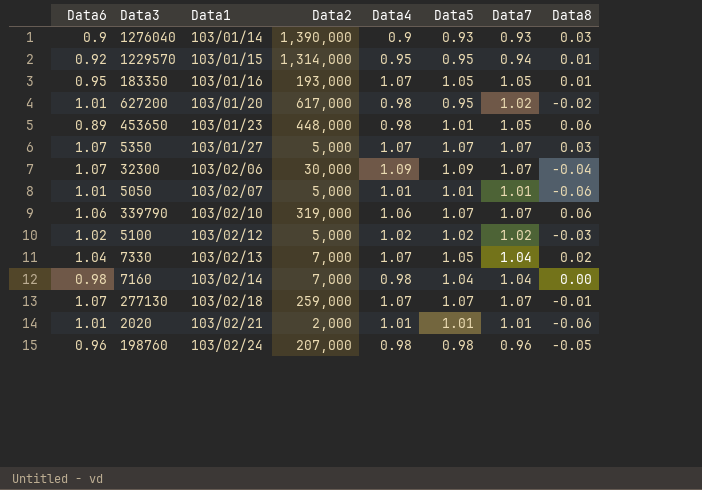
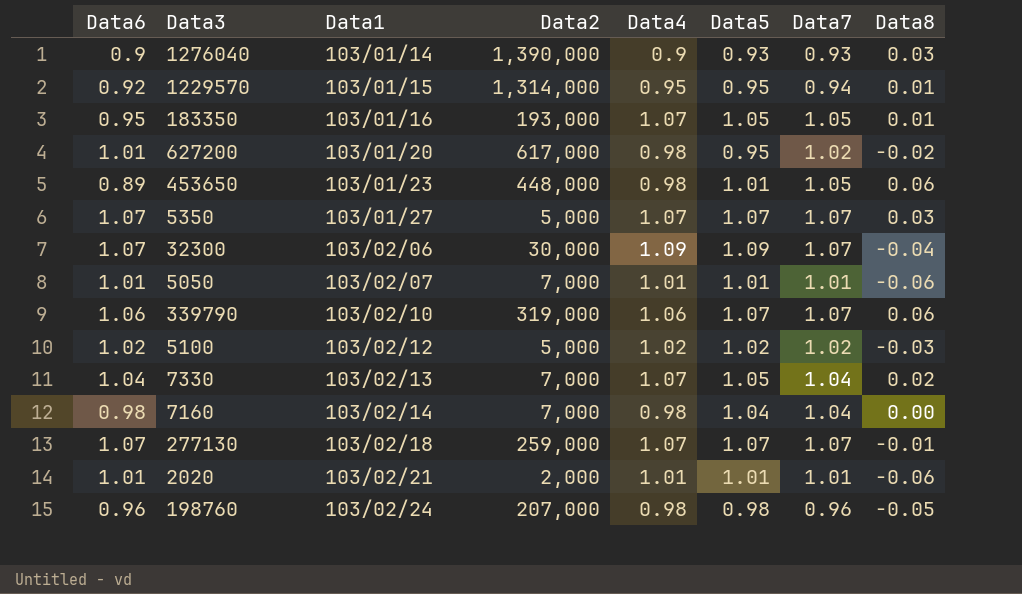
5050 | Data2: 5,000 -> 7,000

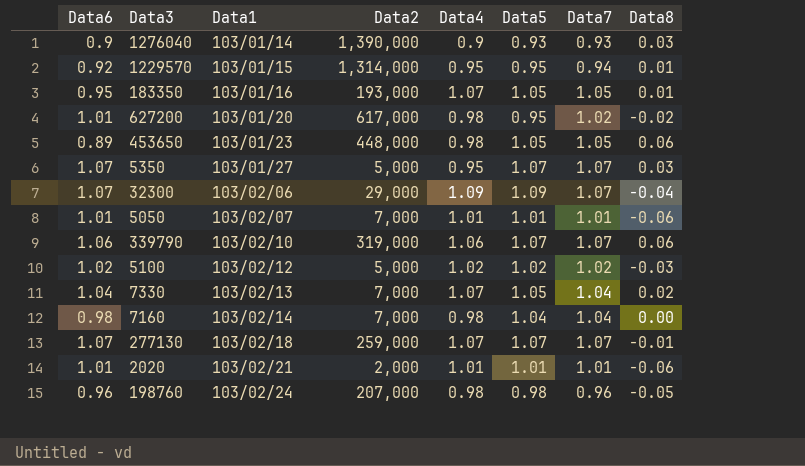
453650 | Data5: 1.01 -> 1.05
5350 | Data4: 1.07 -> 0.95
32300 | Data2: 30,000 -> 29,000

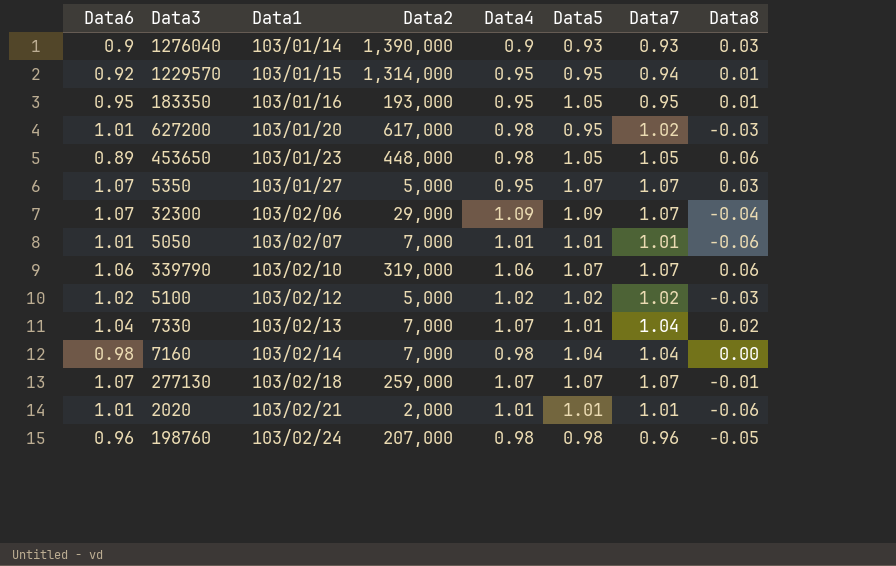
183350 | Data4: 1.07 -> 0.95
183350 | Data7: 1.05 -> 0.95
627200 | Data8: -0.02 -> -0.03
7330 | Data5: 1.05 -> 1.01

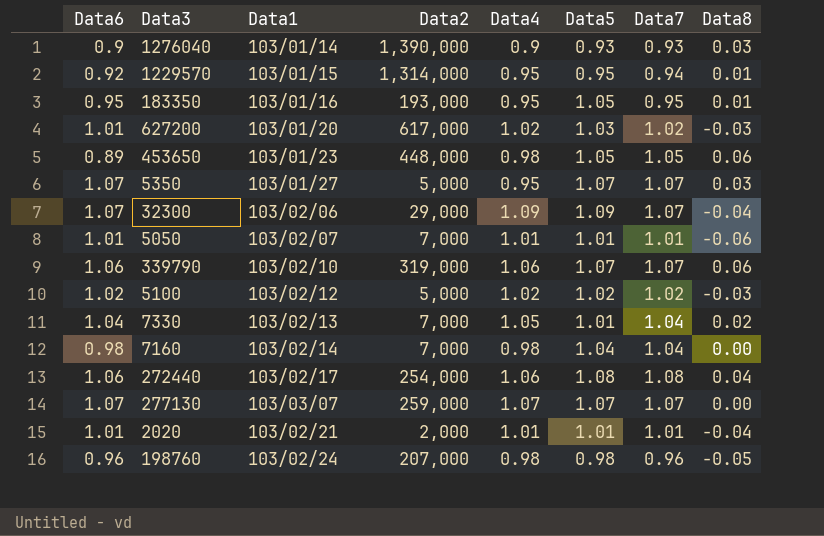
627200 | Data4: 0.98 -> 1.02
627200 | Data5: 0.95 -> 1.03
7330 | Data4: 1.07 -> 1.05
row 272440: none -> 1.06 | 103/02/17 | 254,000 | 1.06 | 1.08 | 1.08 | 0.04
277130 | Data1: 103/02/18 -> 103/03/07
277130 | Data8: -0.01 -> 0.00
2020 | Data8: -0.06 -> -0.04

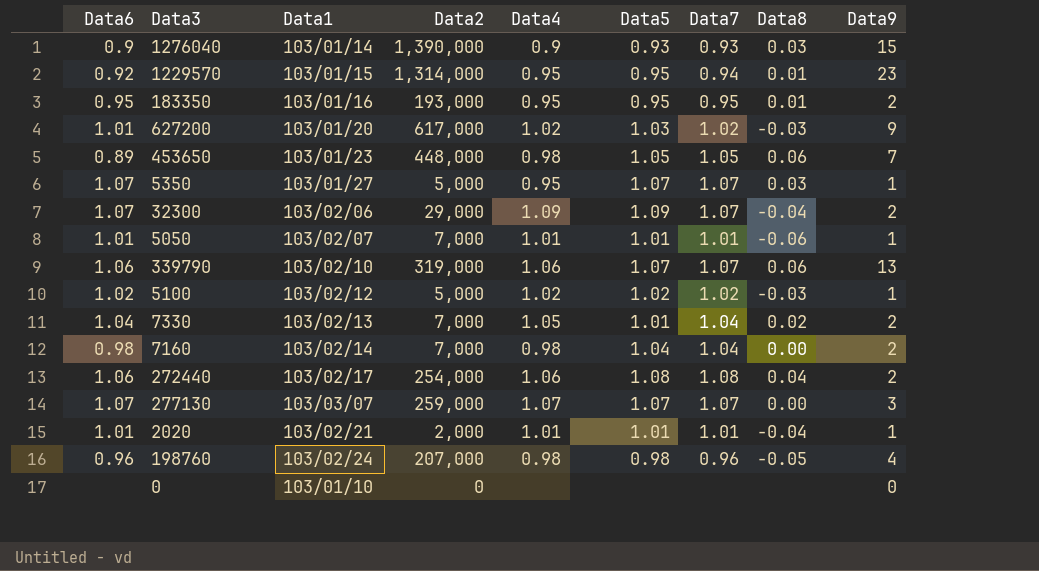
column Data9 | position: none -> 9
183350 | Data5: 1.05 -> 0.95
row 0: none -> none | 103/01/10 | 0 | none | none | none | none | 0

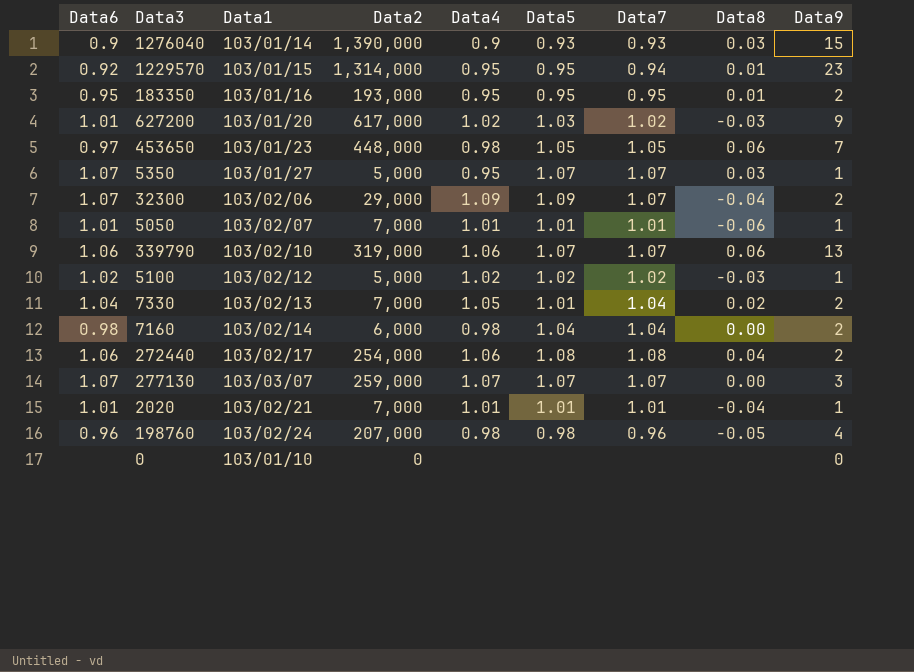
453650 | Data6: 0.89 -> 0.97
7160 | Data2: 7,000 -> 6,000
2020 | Data2: 2,000 -> 7,000

